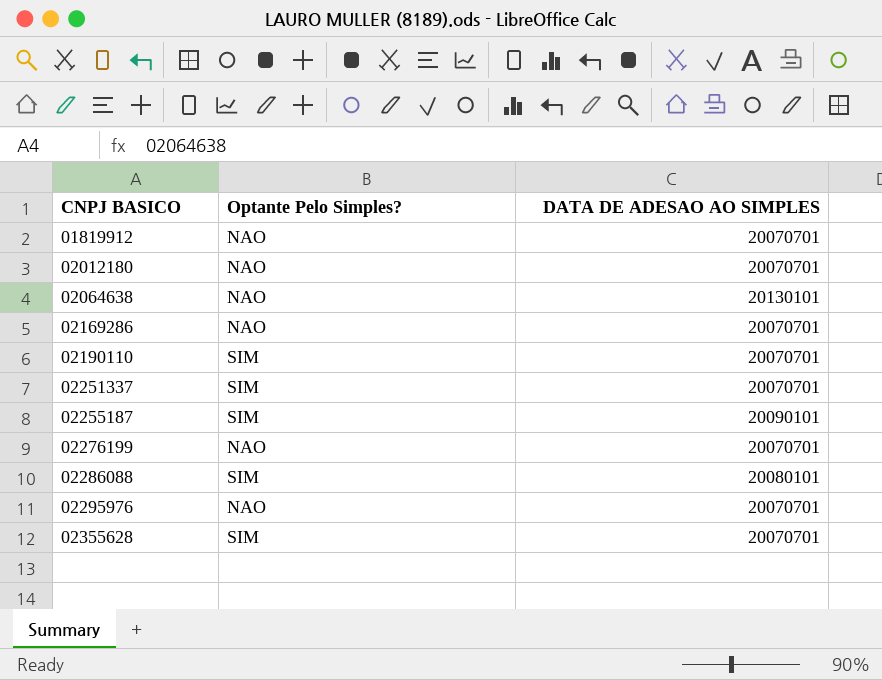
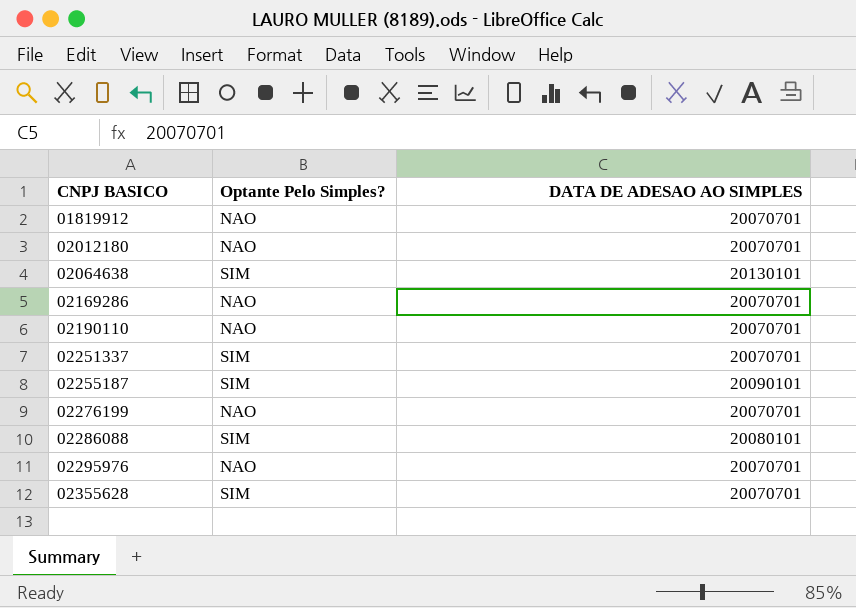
02064638 | Optante Pelo Simples?: NAO -> SIM
02190110 | Optante Pelo Simples?: SIM -> NAO

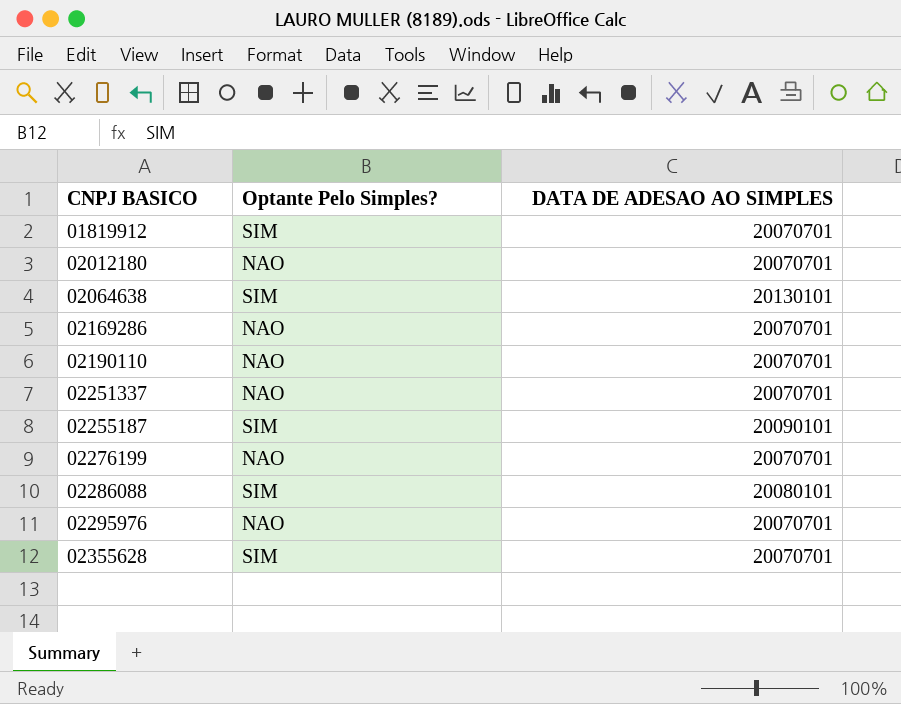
01819912 | Optante Pelo Simples?: NAO -> SIM
02251337 | Optante Pelo Simples?: SIM -> NAO

